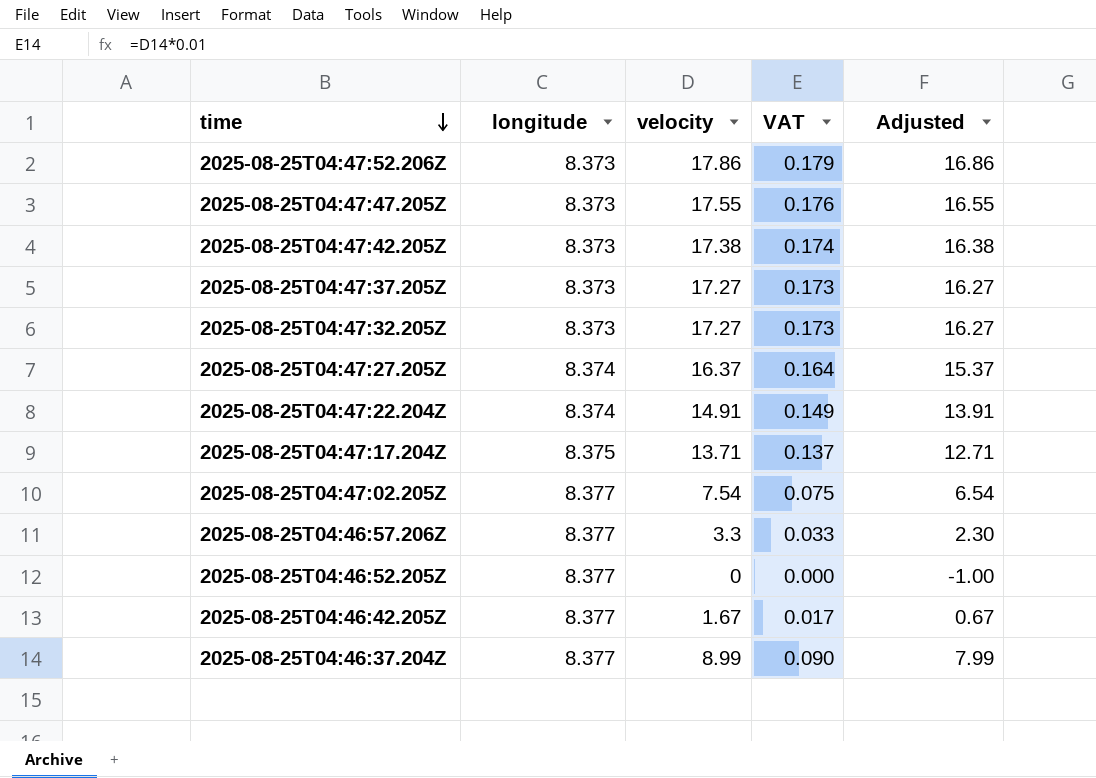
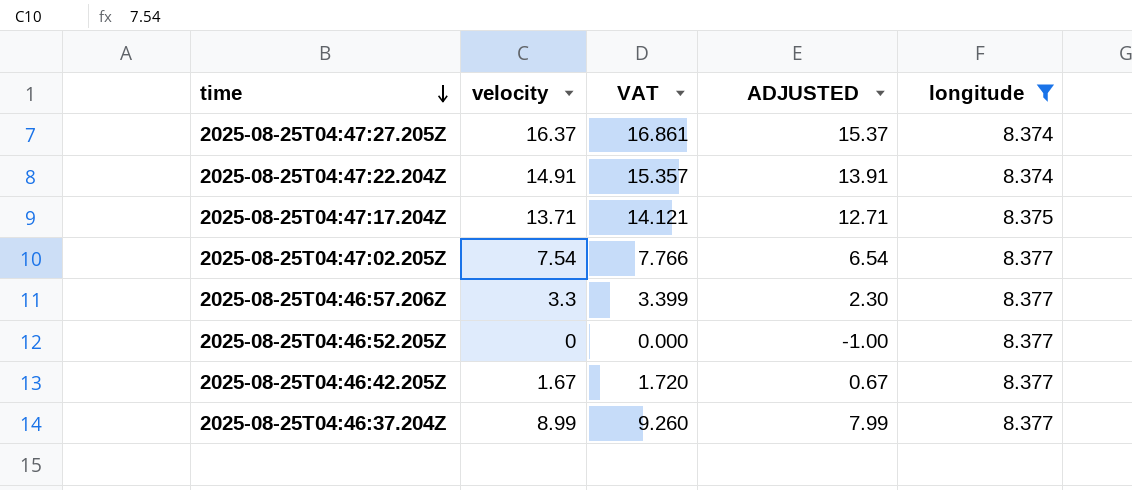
filter: none -> longitude != 8.373
column VAT | formula: [velocity] * 0.01 -> [velocity] * 1.03
column name: Adjusted -> ADJUSTED
column longitude | position: 2 -> 5

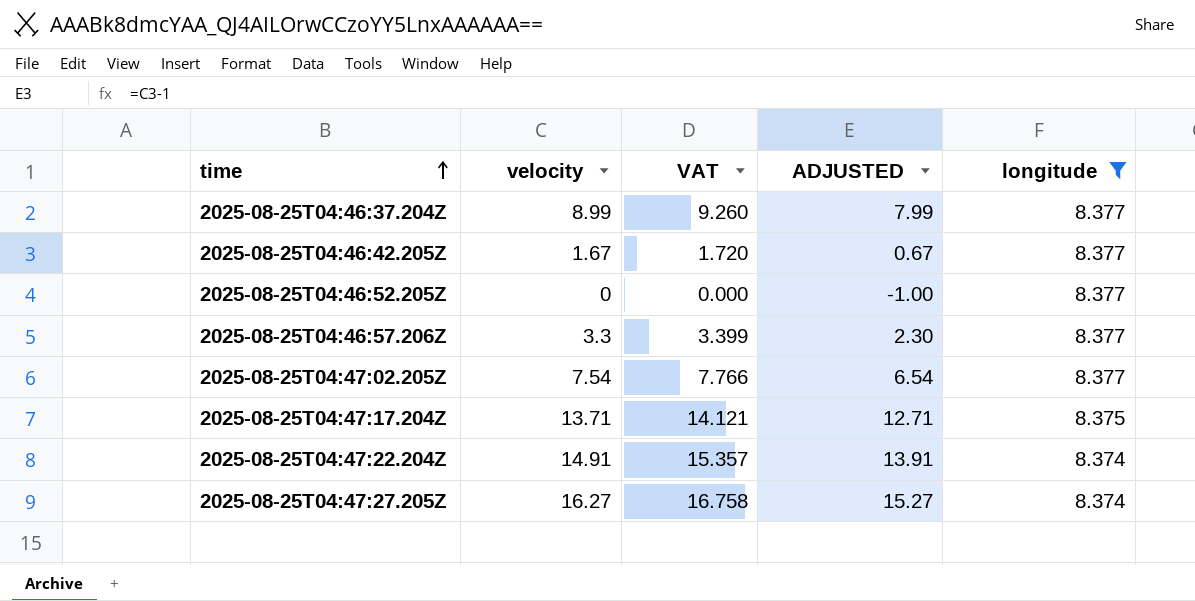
row order: time descending -> time ascending
2025-08-25T04:47:27.205Z | velocity: 16.37 -> 16.27
2025-08-25T04:47:27.205Z | VAT: 16.861 -> 16.758
2025-08-25T04:47:27.205Z | ADJUSTED: 15.37 -> 15.27

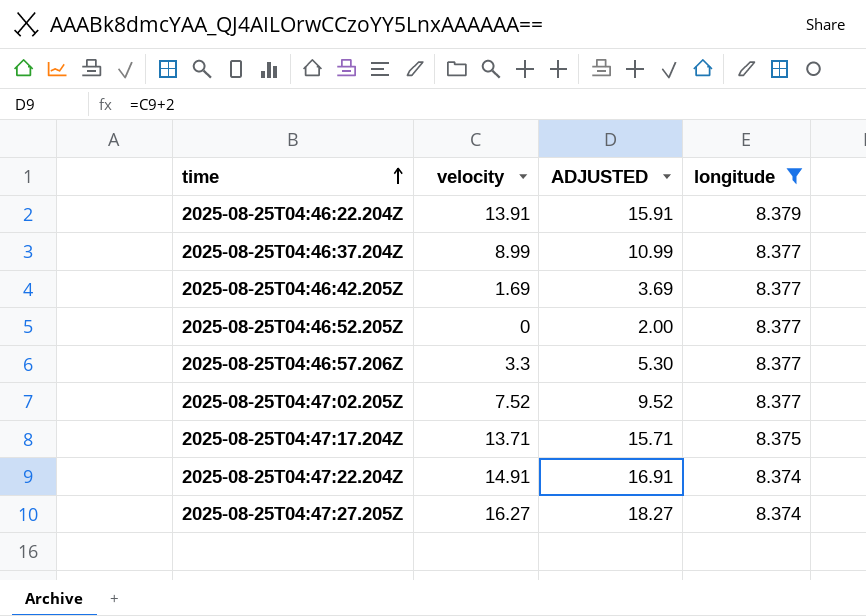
column VAT | formula: [velocity] * 1.03 -> none
column ADJUSTED | formula: [velocity] - 1 -> [velocity] + 2
row 2025-08-25T04:46:22.204Z: none -> 13.91 | 15.91 | 8.379
2025-08-25T04:46:42.205Z | velocity: 1.67 -> 1.69
2025-08-25T04:47:02.205Z | velocity: 7.54 -> 7.52

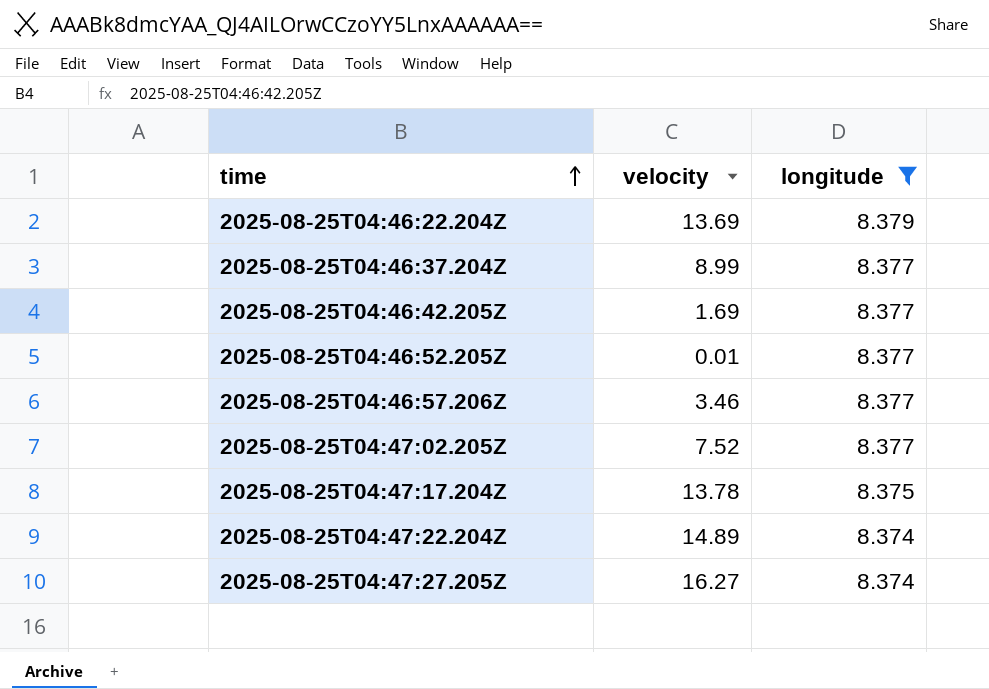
column ADJUSTED | formula: [velocity] + 2 -> none
2025-08-25T04:46:22.204Z | velocity: 13.91 -> 13.69
2025-08-25T04:46:52.205Z | velocity: 0 -> 0.01
2025-08-25T04:46:57.206Z | velocity: 3.3 -> 3.46
2025-08-25T04:47:17.204Z | velocity: 13.71 -> 13.78
2025-08-25T04:47:22.204Z | velocity: 14.91 -> 14.89

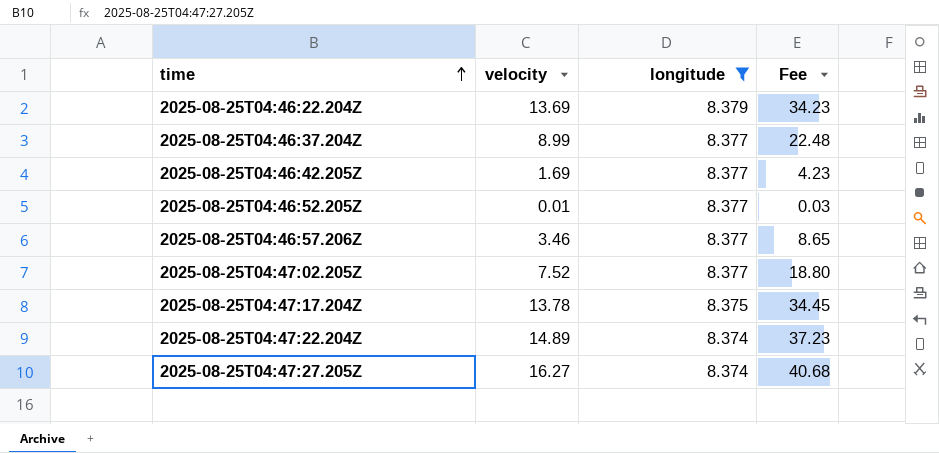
column Fee | formula: none -> [velocity] * 2.5

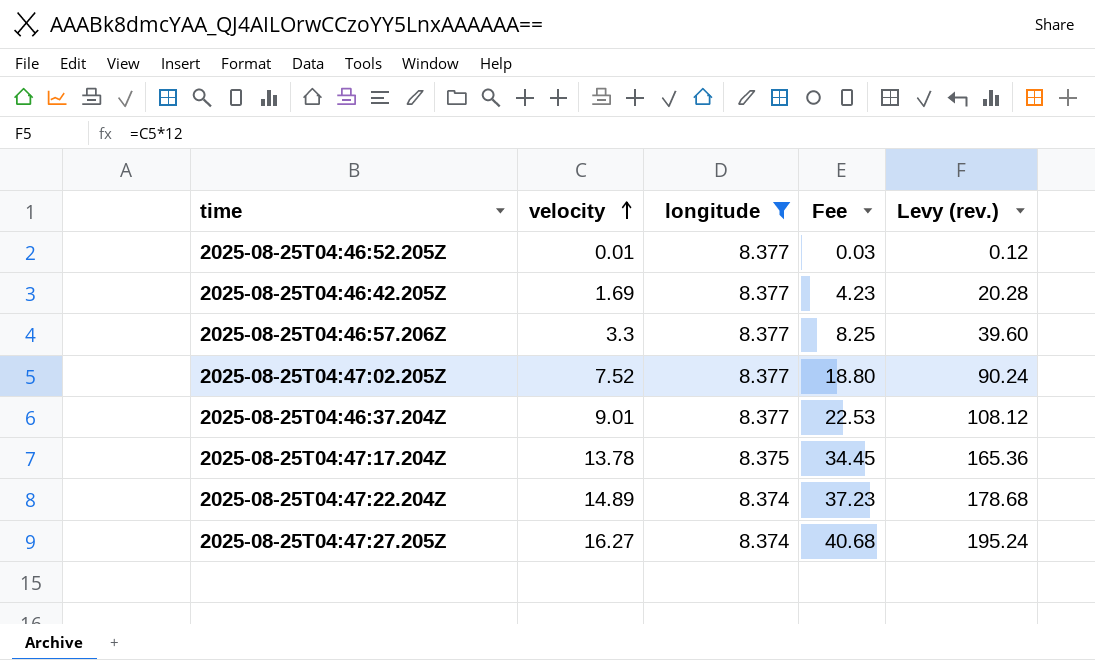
row order: time ascending -> velocity ascending
column Levy (rev.) | formula: none -> [velocity] * 12
row 2025-08-25T04:46:22.204Z: 13.69 | 8.379 | 34.23 -> none
2025-08-25T04:46:57.206Z | velocity: 3.46 -> 3.3
2025-08-25T04:46:57.206Z | Fee: 8.65 -> 8.25
2025-08-25T04:46:37.204Z | velocity: 8.99 -> 9.01
2025-08-25T04:46:37.204Z | Fee: 22.48 -> 22.53

